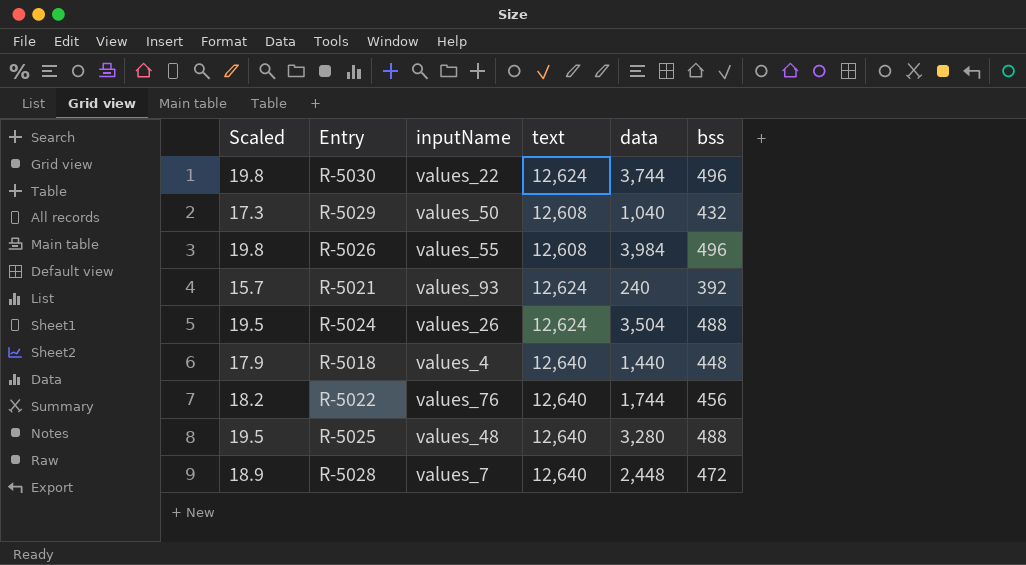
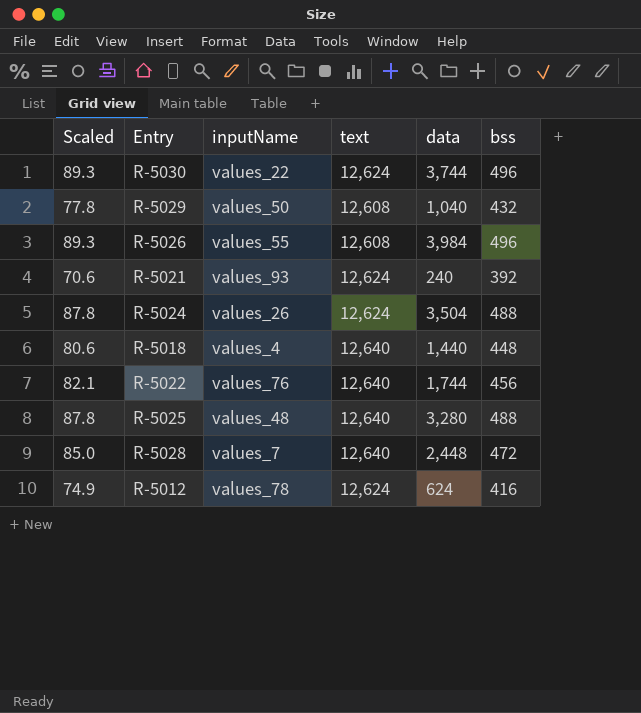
column Scaled | formula: [bss] * 0.04 -> [bss] * 0.18
row R-5012: none -> 74.9 | values_78 | 12,624 | 624 | 416

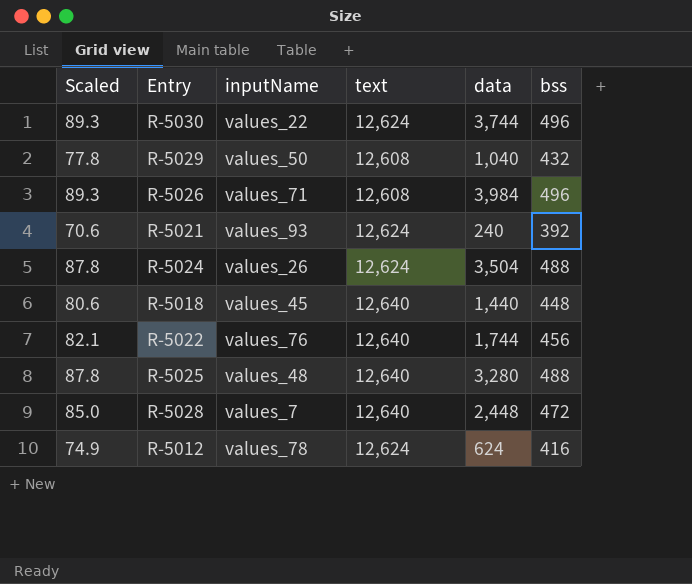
R-5026 | inputName: values_55 -> values_71
R-5018 | inputName: values_4 -> values_45

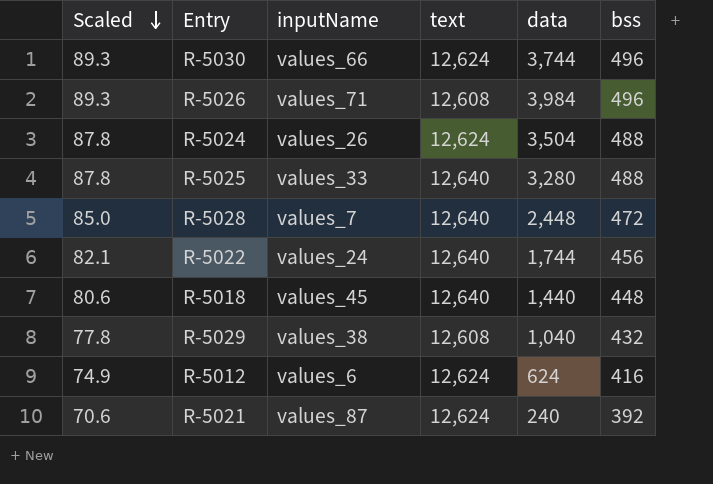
row order: none -> Scaled descending
R-5030 | inputName: values_22 -> values_66
R-5025 | inputName: values_48 -> values_33
R-5022 | inputName: values_76 -> values_24
R-5029 | inputName: values_50 -> values_38
R-5012 | inputName: values_78 -> values_6
R-5021 | inputName: values_93 -> values_87

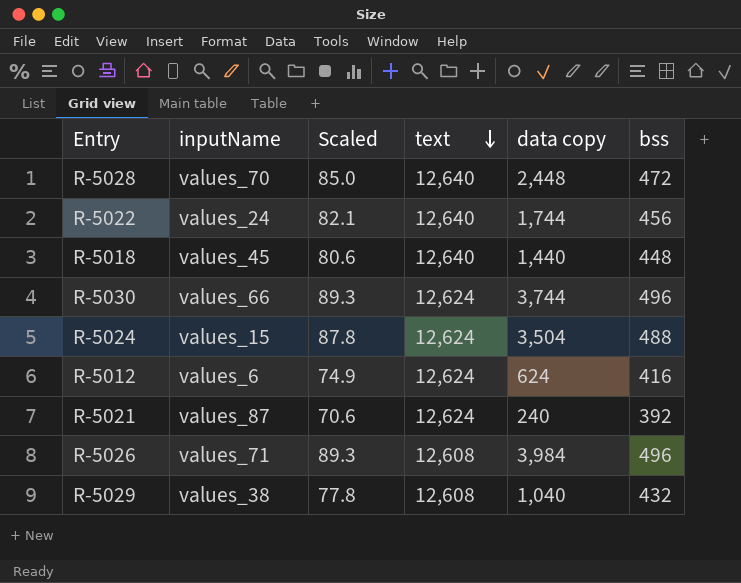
row order: Scaled descending -> text descending
column Scaled | position: 1 -> 3
column name: data -> data copy
row R-5025: 87.8 | values_33 | 12,640 | 3,280 | 488 -> none
R-5028 | inputName: values_7 -> values_70
R-5024 | inputName: values_26 -> values_15

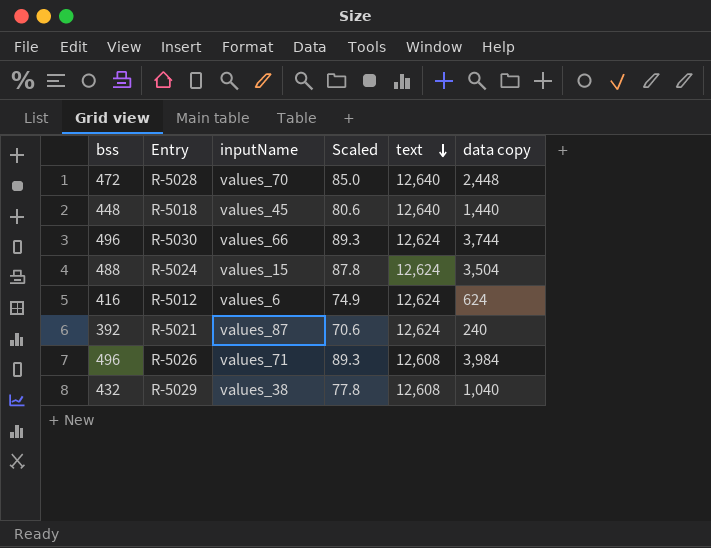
column bss | position: 6 -> 1
row R-5022: values_24 | 82.1 | 12,640 | 1,744 | 456 -> none

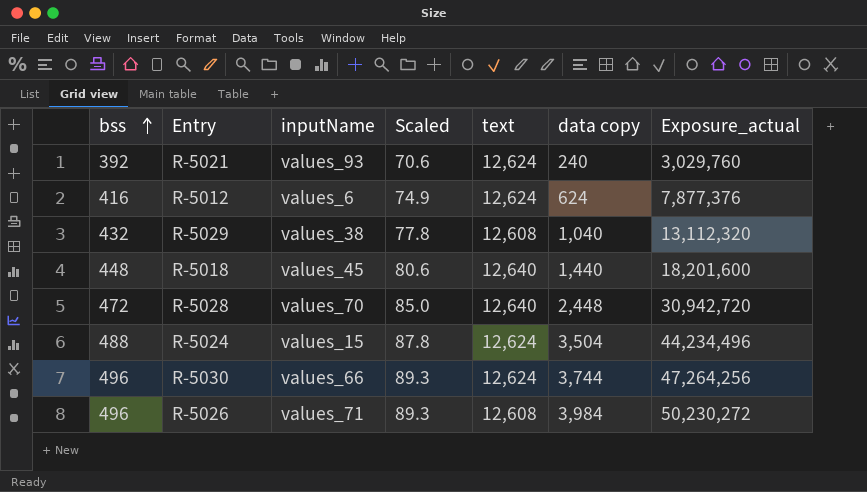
row order: text descending -> bss ascending
column Exposure_actual | formula: none -> [text] * [data copy]
R-5021 | inputName: values_87 -> values_93

